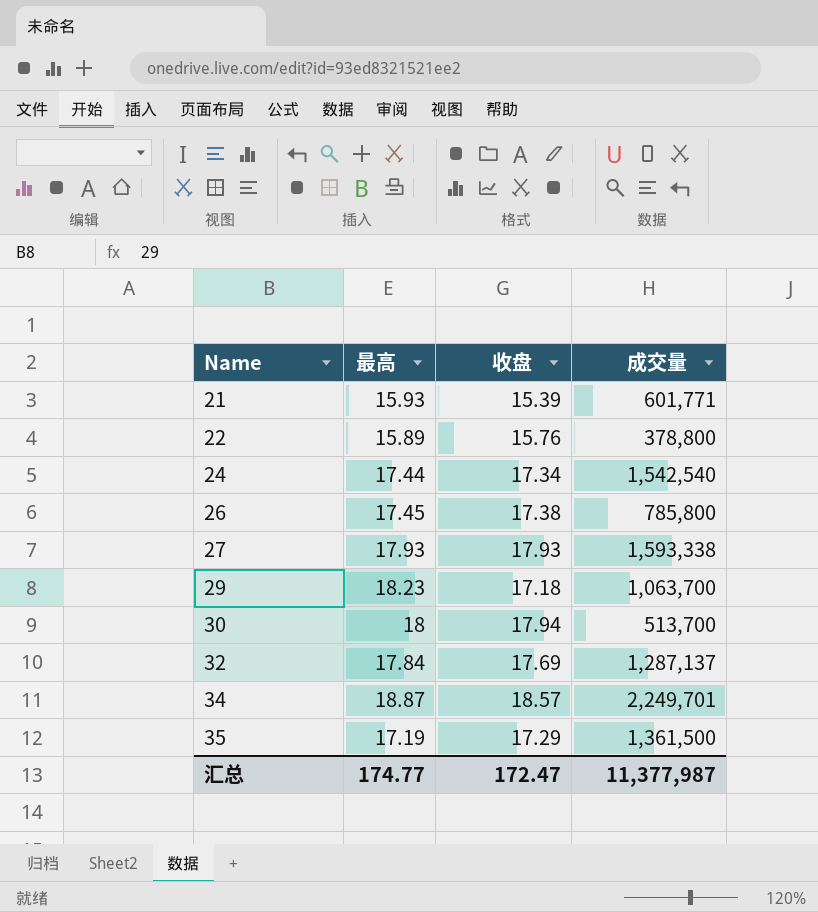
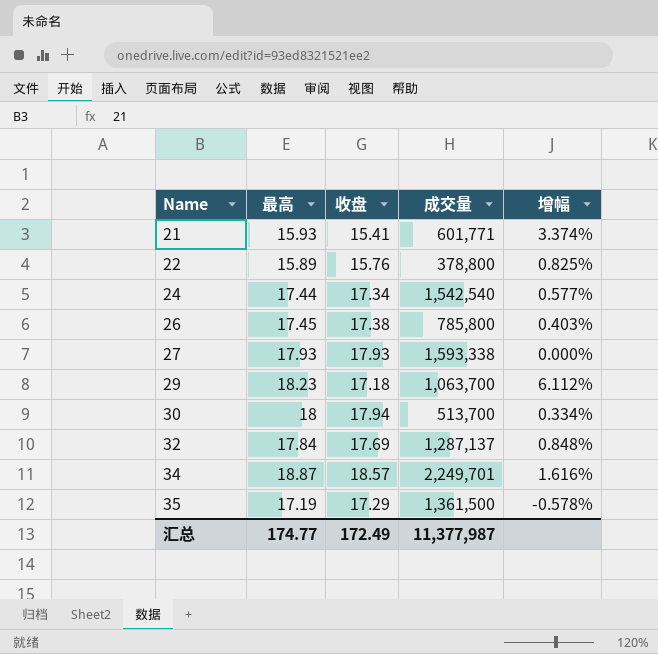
column 增幅 | formula: none -> ([最高] - [收盘]) / [收盘]
21 | 收盘: 15.39 -> 15.41
汇总 | 收盘: 172.47 -> 172.49

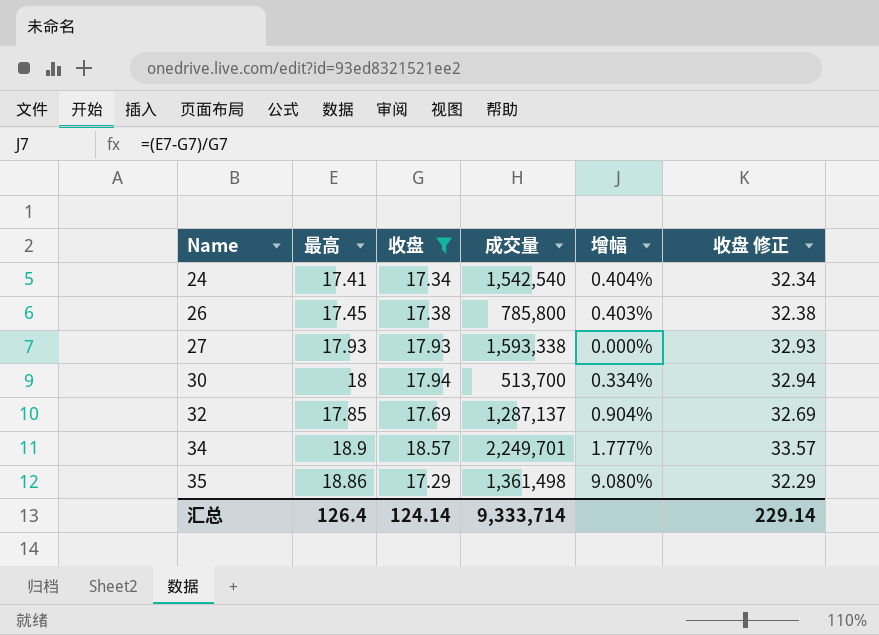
filter: none -> 收盘 >= 17.29
column 收盘 修正 | formula: none -> [收盘] + 15
24 | 最高: 17.44 -> 17.41
24 | 增幅: 0.577% -> 0.404%
32 | 最高: 17.84 -> 17.85
32 | 增幅: 0.848% -> 0.904%
34 | 最高: 18.87 -> 18.9
34 | 增幅: 1.616% -> 1.777%
35 | 最高: 17.19 -> 18.86
35 | 成交量: 1,361,500 -> 1,361,498
35 | 增幅: -0.578% -> 9.080%
汇总 | 最高: 174.77 -> 126.4
汇总 | 收盘: 172.49 -> 124.14
汇总 | 成交量: 11,377,987 -> 9,333,714

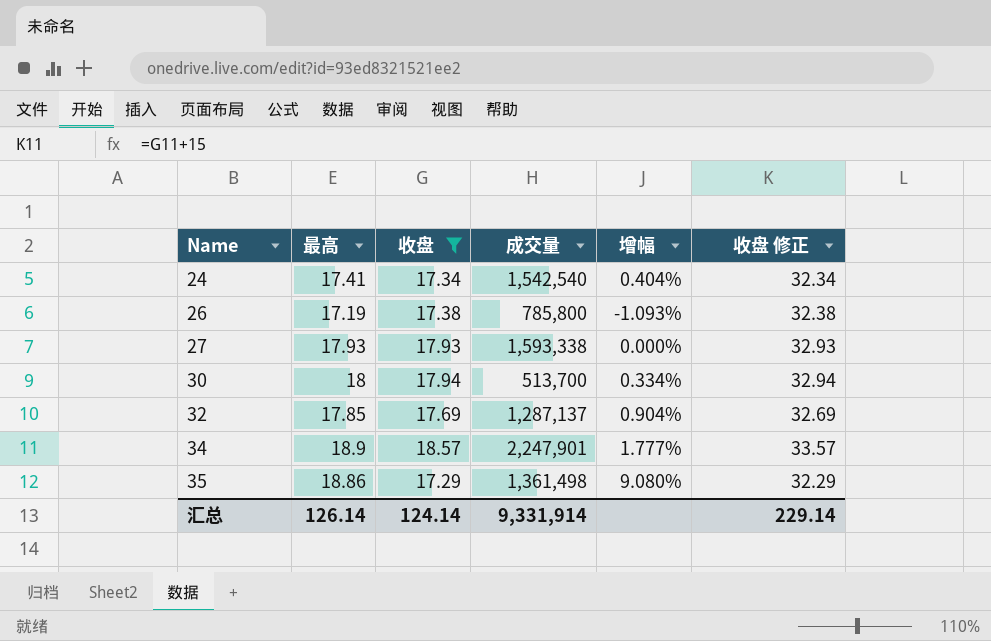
26 | 最高: 17.45 -> 17.19
26 | 增幅: 0.403% -> -1.093%
34 | 成交量: 2,249,701 -> 2,247,901
汇总 | 最高: 126.4 -> 126.14
汇总 | 成交量: 9,333,714 -> 9,331,914

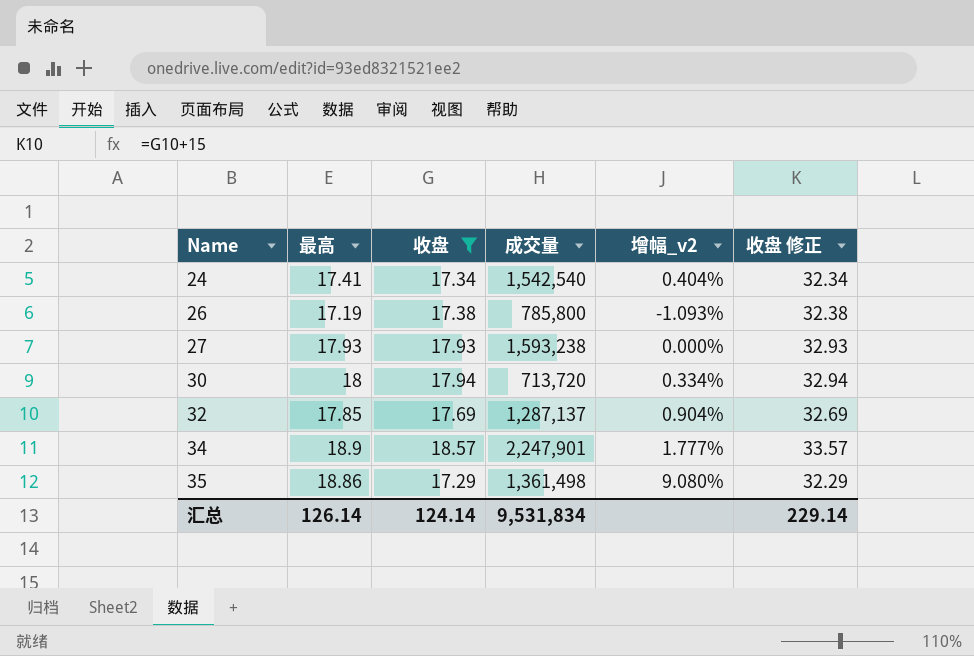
column name: 增幅 -> 增幅_v2
27 | 成交量: 1,593,338 -> 1,593,238
30 | 成交量: 513,700 -> 713,720
汇总 | 成交量: 9,331,914 -> 9,531,834

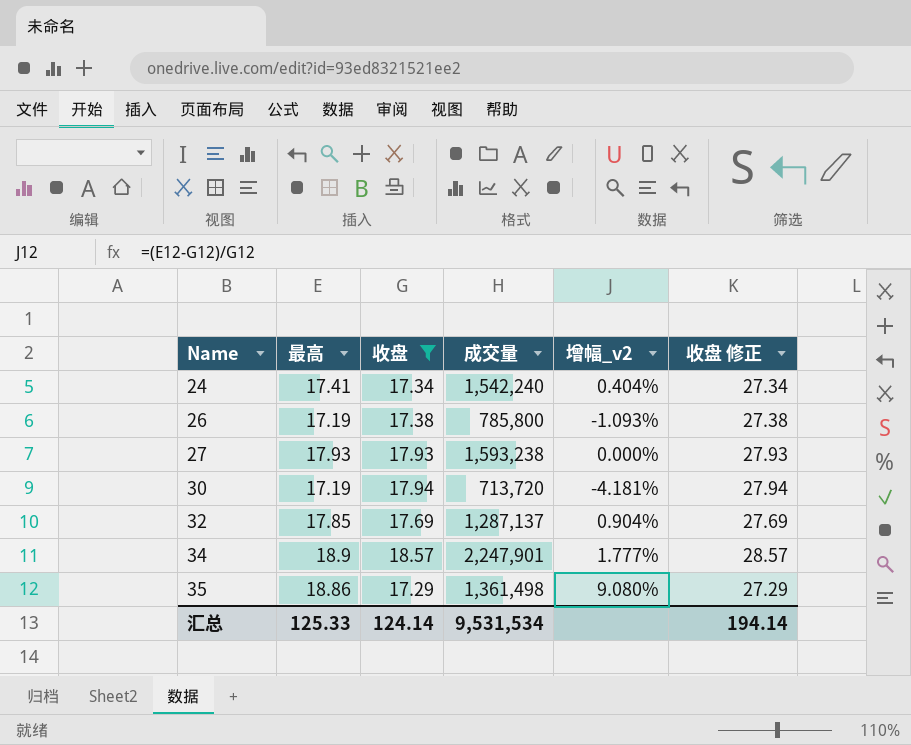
column 收盘 修正 | formula: [收盘] + 15 -> [收盘] + 10
24 | 成交量: 1,542,540 -> 1,542,240
30 | 最高: 18 -> 17.19
30 | 增幅_v2: 0.334% -> -4.181%
汇总 | 最高: 126.14 -> 125.33
汇总 | 成交量: 9,531,834 -> 9,531,534
汇总 | 收盘 修正: 229.14 -> 194.14

